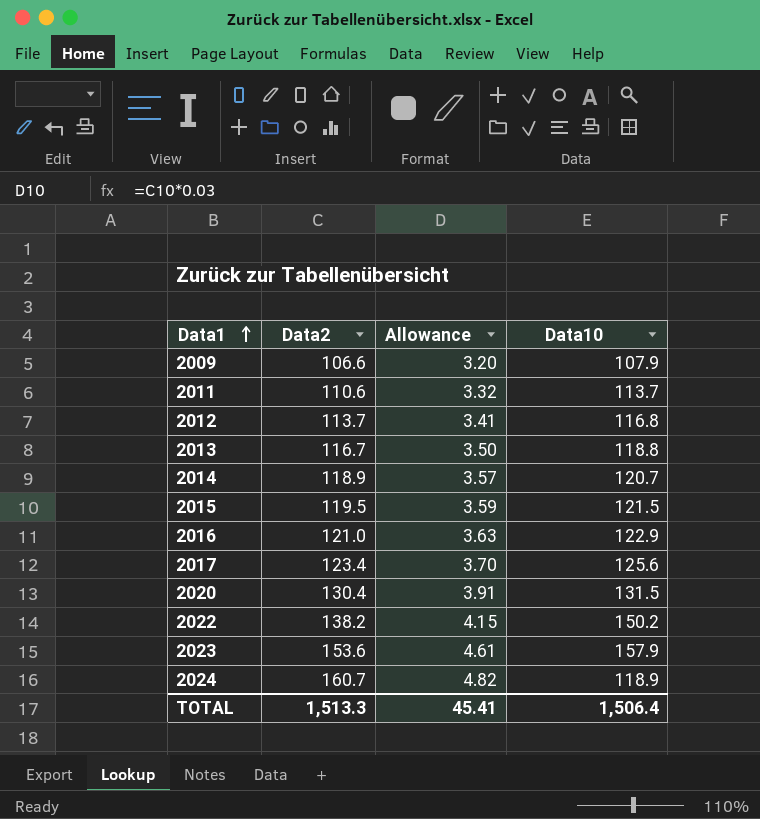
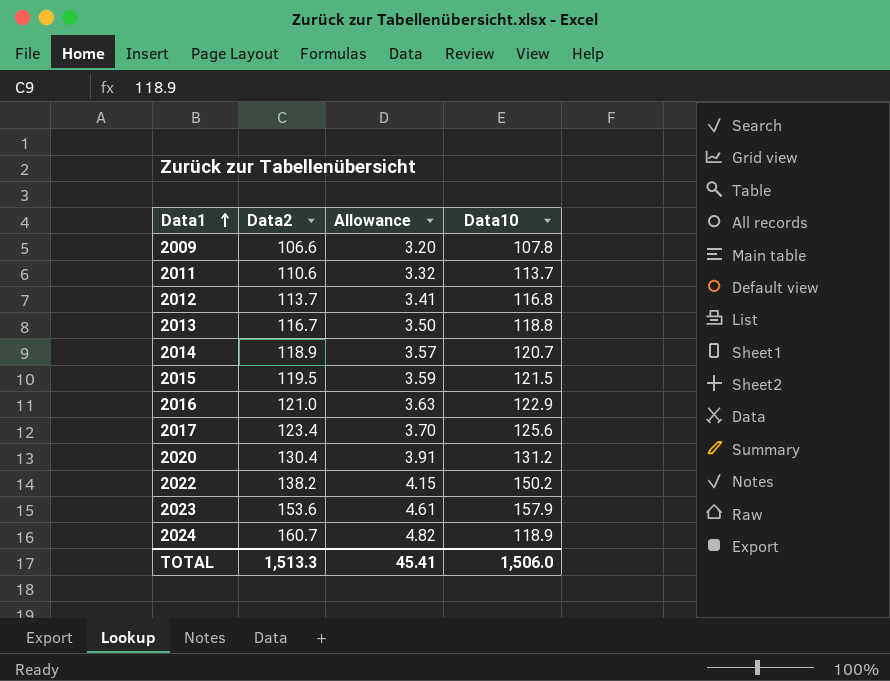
2009 | Data10: 107.9 -> 107.8
2020 | Data10: 131.5 -> 131.2
TOTAL | Data10: 1,506.4 -> 1,506.0

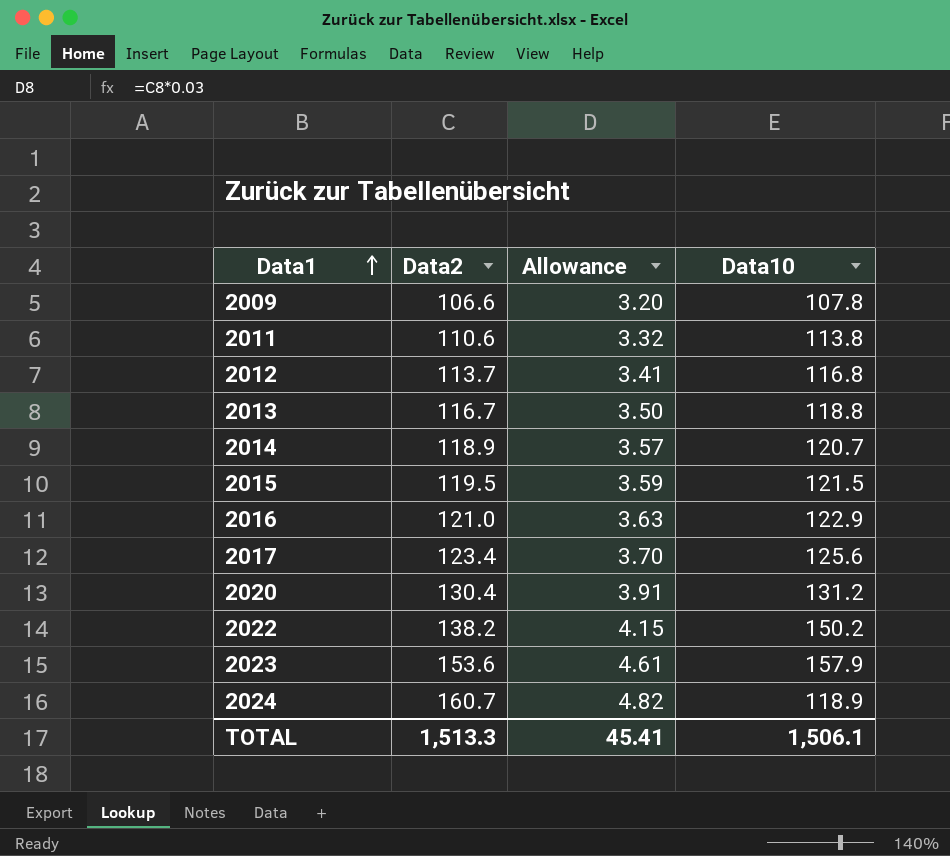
2011 | Data10: 113.7 -> 113.8
TOTAL | Data10: 1,506.0 -> 1,506.1

